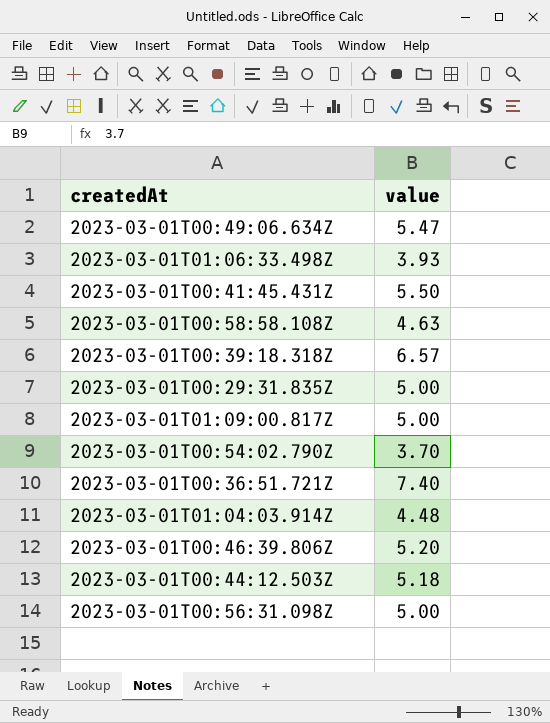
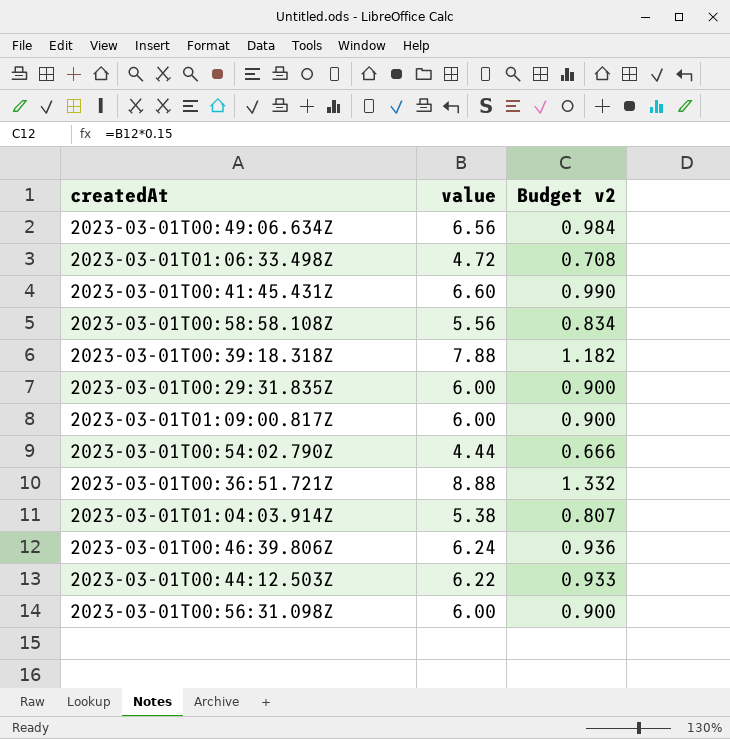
column Budget v2 | formula: none -> [value] * 0.15
2023-03-01T00:49:06.634Z | value: 5.47 -> 6.56
2023-03-01T01:06:33.498Z | value: 3.93 -> 4.72
2023-03-01T00:41:45.431Z | value: 5.50 -> 6.60
2023-03-01T00:58:58.108Z | value: 4.63 -> 5.56
2023-03-01T00:39:18.318Z | value: 6.57 -> 7.88
2023-03-01T00:29:31.835Z | value: 5.00 -> 6.00
2023-03-01T01:09:00.817Z | value: 5.00 -> 6.00
2023-03-01T00:54:02.790Z | value: 3.70 -> 4.44
2023-03-01T00:36:51.721Z | value: 7.40 -> 8.88
2023-03-01T01:04:03.914Z | value: 4.48 -> 5.38
2023-03-01T00:46:39.806Z | value: 5.20 -> 6.24
2023-03-01T00:44:12.503Z | value: 5.18 -> 6.22
2023-03-01T00:56:31.098Z | value: 5.00 -> 6.00

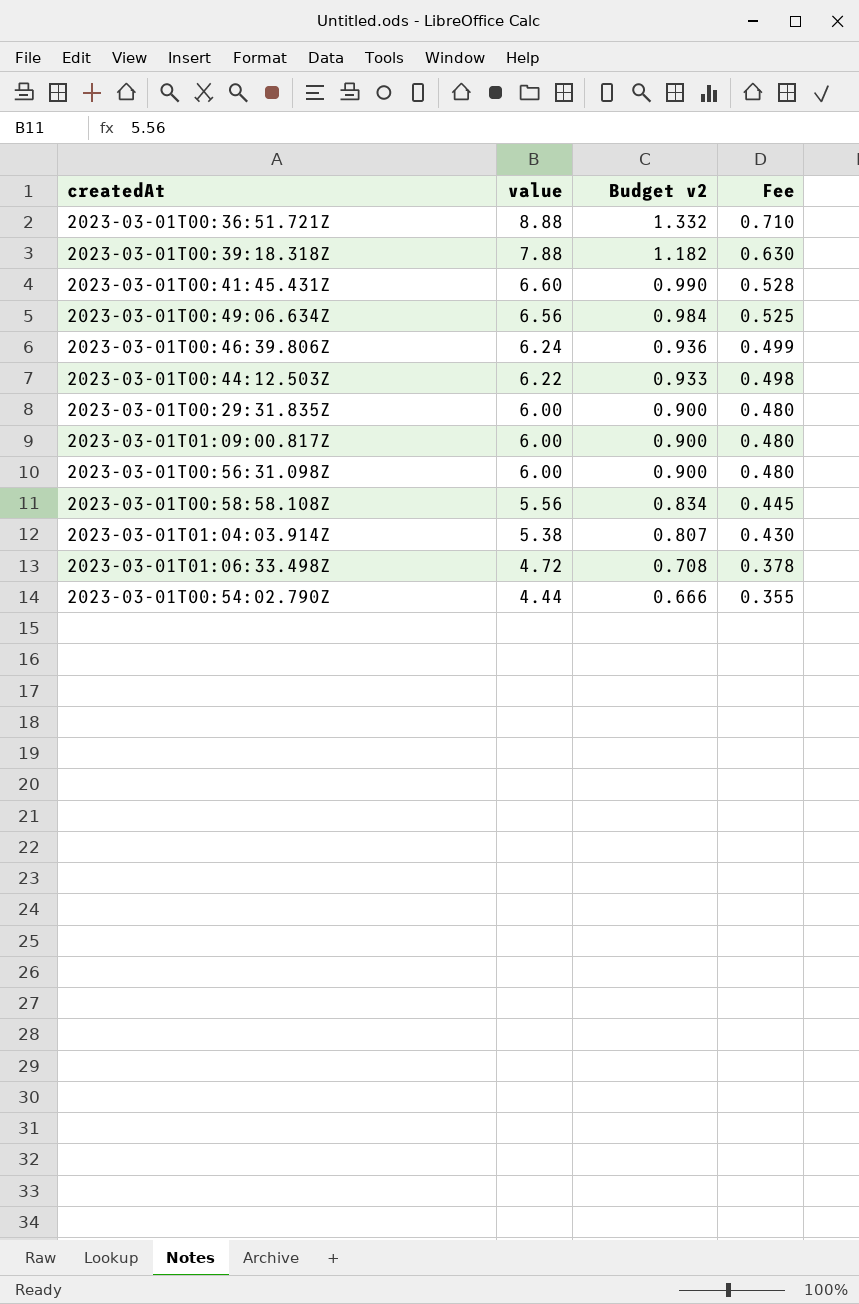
row order: none -> value descending
column Fee | formula: none -> [value] * 0.08

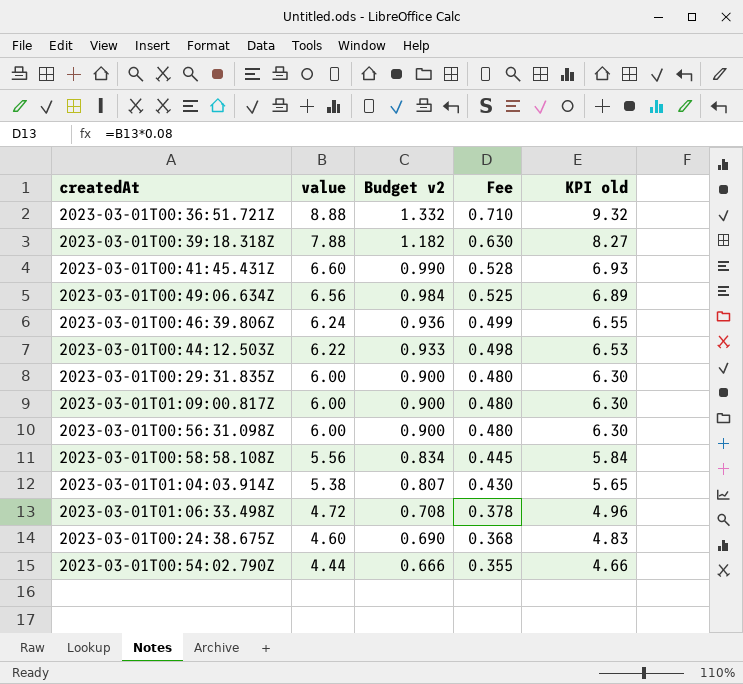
column KPI old | formula: none -> [value] * 1.05
row 2023-03-01T00:24:38.675Z: none -> 4.60 | 0.690 | 0.368 | 4.83

